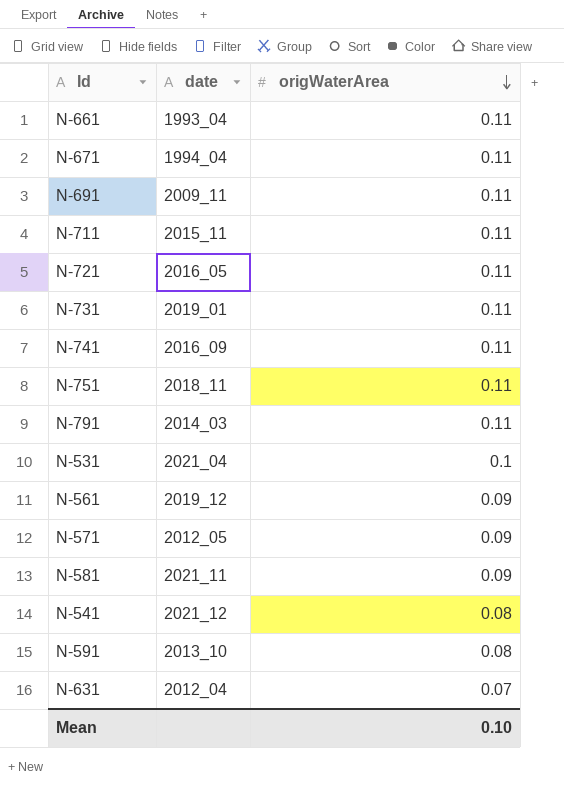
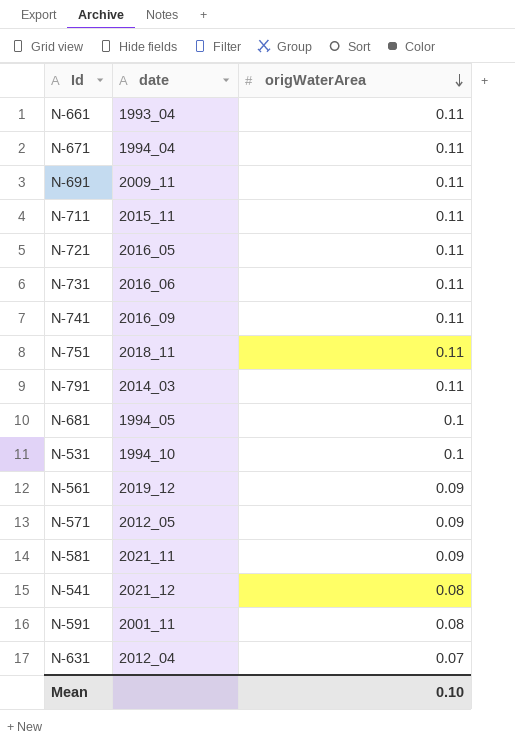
N-731 | date: 2019_01 -> 2016_06
row N-681: none -> 1994_05 | 0.1
N-531 | date: 2021_04 -> 1994_10
N-591 | date: 2013_10 -> 2001_11

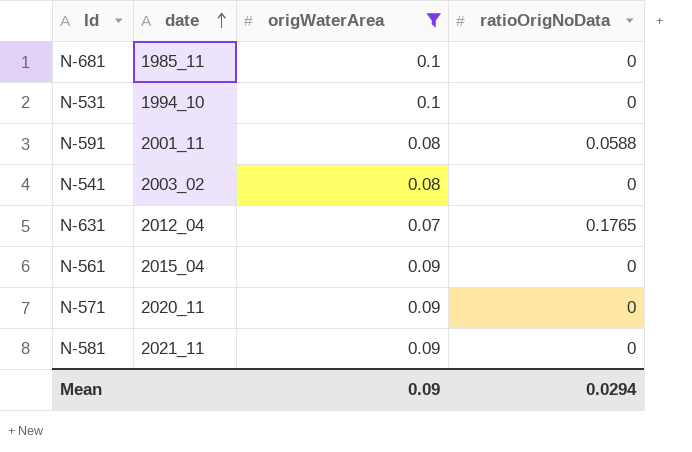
filter: none -> origWaterArea != 0.11
row order: origWaterArea descending -> date ascending
column ratioOrigNoData | position: none -> 4
N-681 | date: 1994_05 -> 1985_11
N-541 | date: 2021_12 -> 2003_02
N-561 | date: 2019_12 -> 2015_04
N-571 | date: 2012_05 -> 2020_11
Mean | origWaterArea: 0.10 -> 0.09

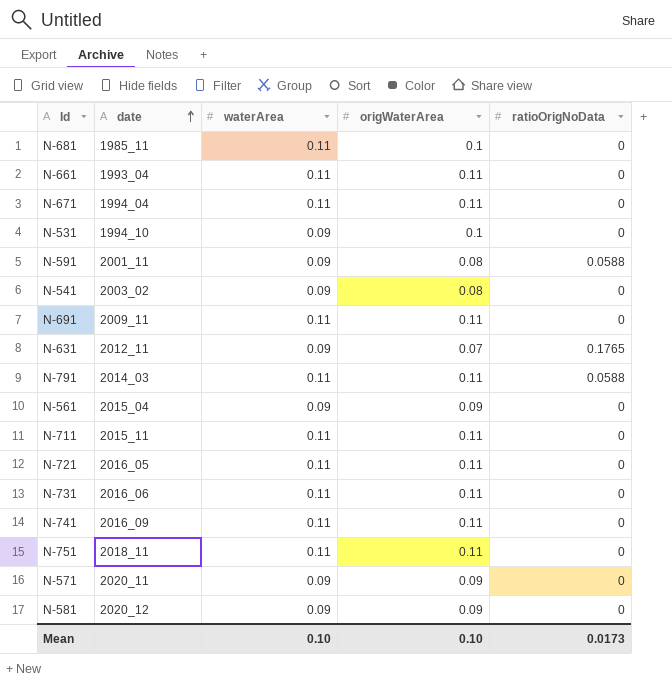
filter: origWaterArea != 0.11 -> none
column waterArea | position: none -> 3
N-631 | date: 2012_04 -> 2012_11
N-581 | date: 2021_11 -> 2020_12
Mean | origWaterArea: 0.09 -> 0.10
Mean | ratioOrigNoData: 0.0294 -> 0.0173

